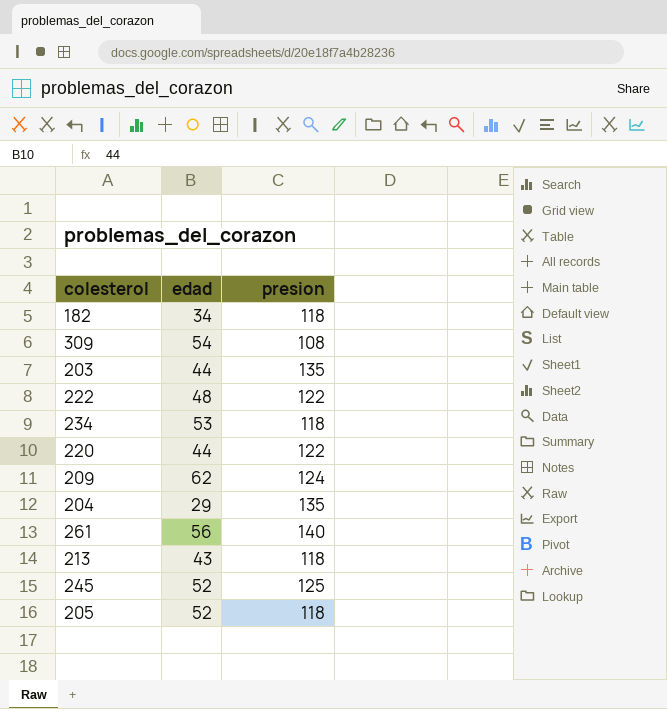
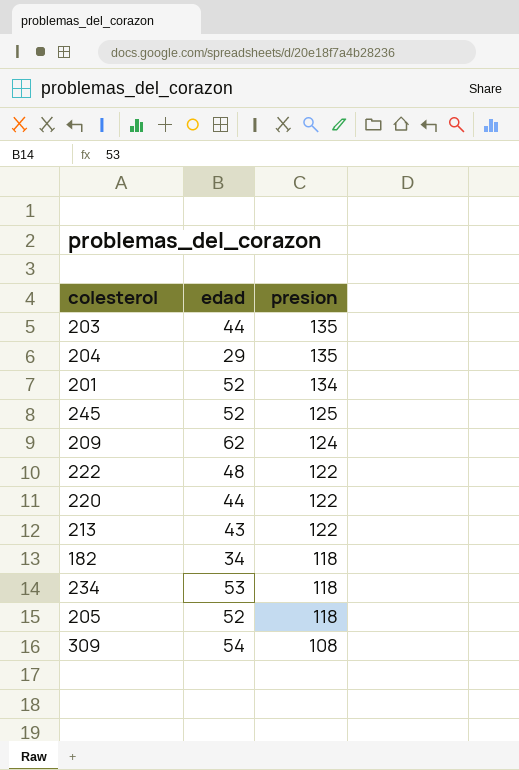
row order: none -> presion descending
row 261: 56 | 140 -> none
row 201: none -> 52 | 134
213 | presion: 118 -> 122

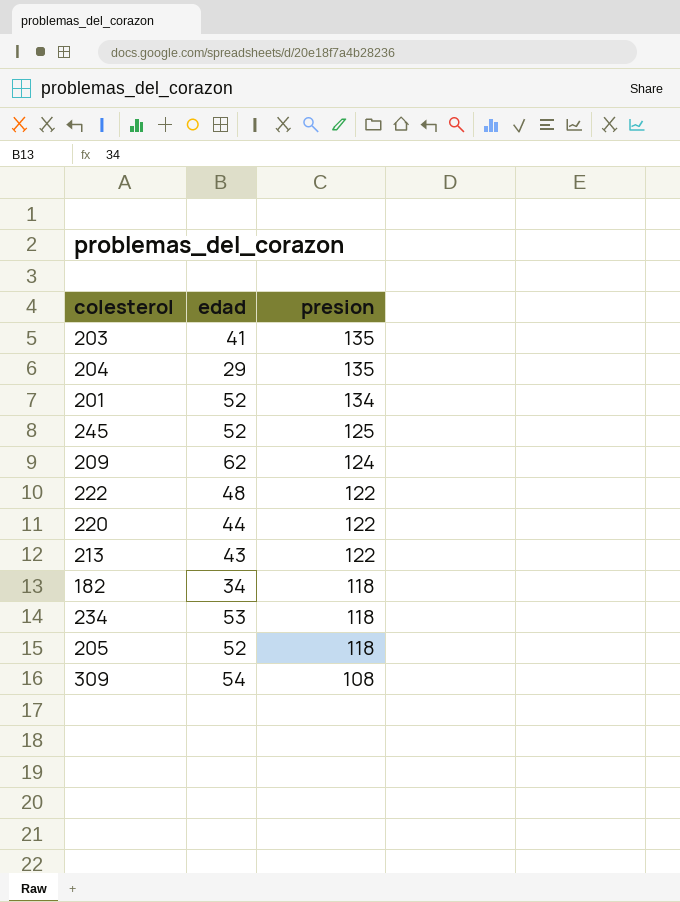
203 | edad: 44 -> 41

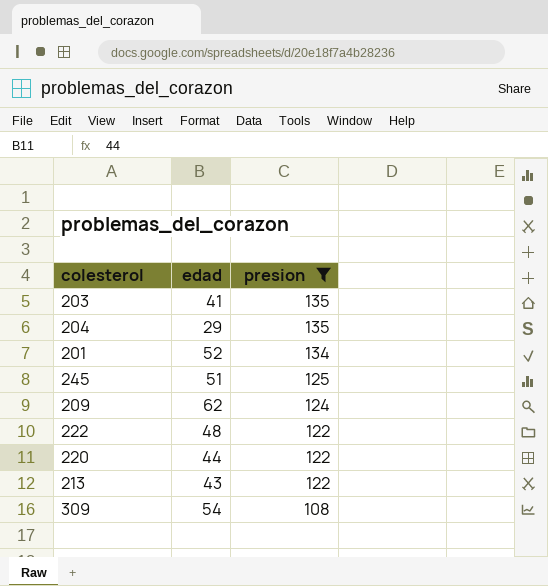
filter: none -> presion != 118
245 | edad: 52 -> 51

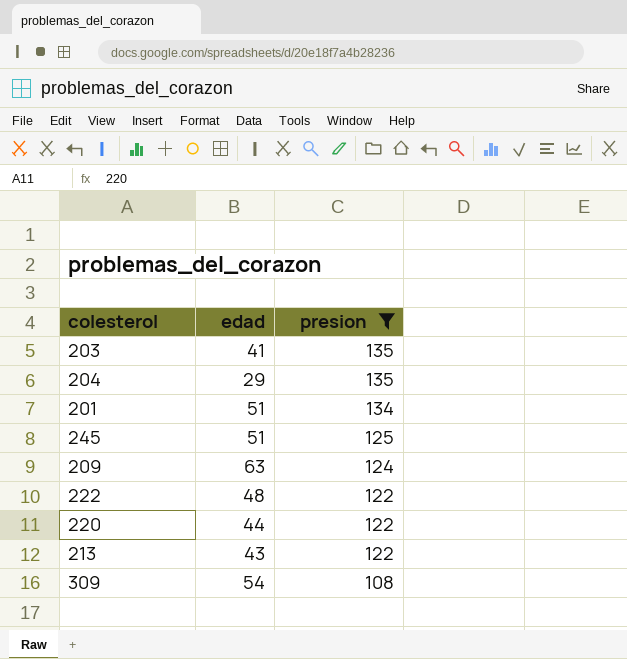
201 | edad: 52 -> 51
209 | edad: 62 -> 63

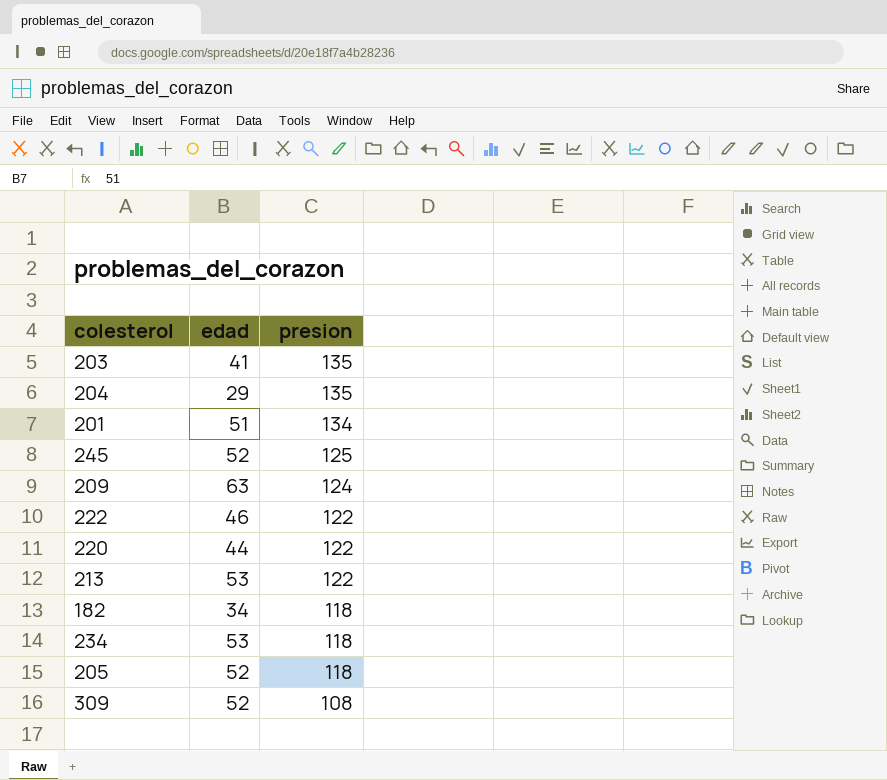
filter: presion != 118 -> none
245 | edad: 51 -> 52
222 | edad: 48 -> 46
213 | edad: 43 -> 53
309 | edad: 54 -> 52

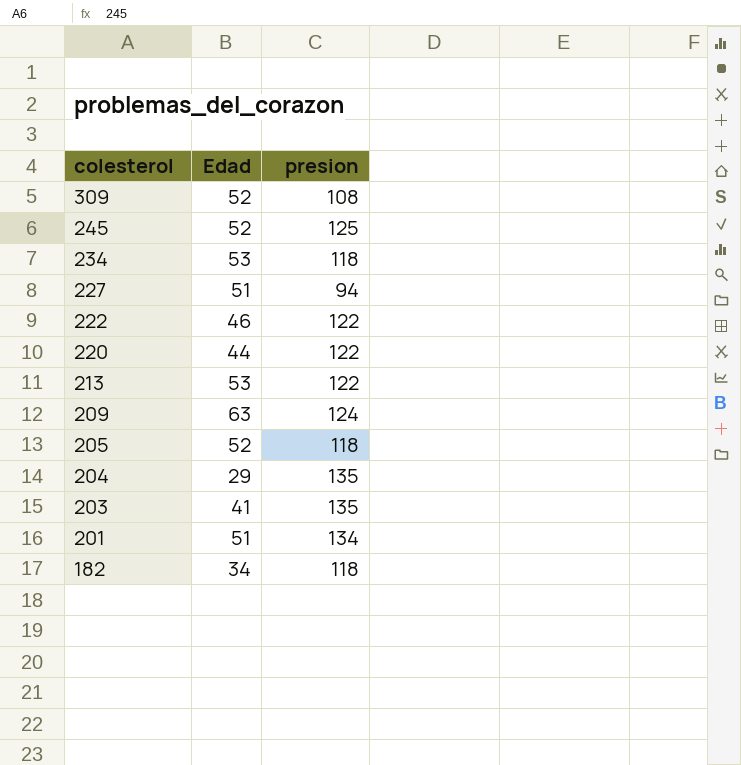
row order: presion descending -> colesterol descending
column name: edad -> Edad
row 227: none -> 51 | 94

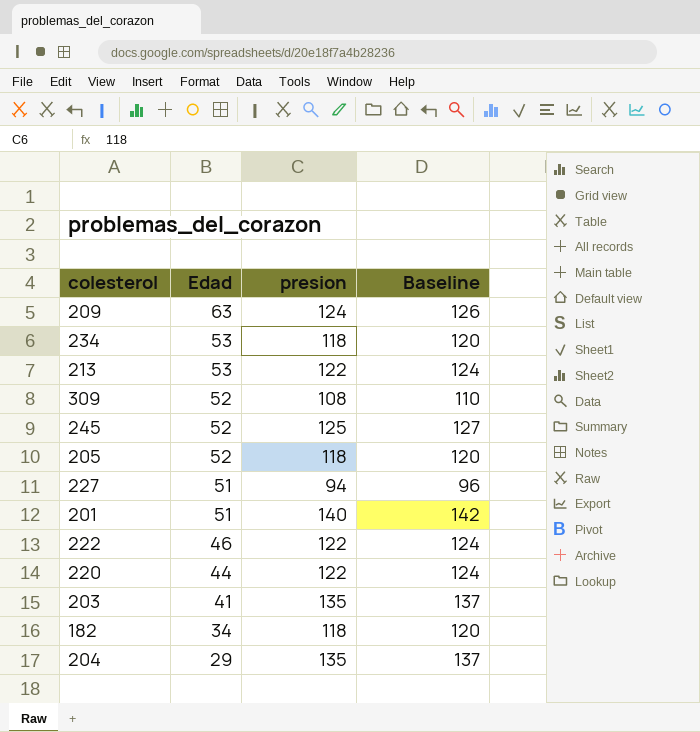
row order: colesterol descending -> Edad descending
column Baseline | formula: none -> [presion] + 2
201 | presion: 134 -> 140

